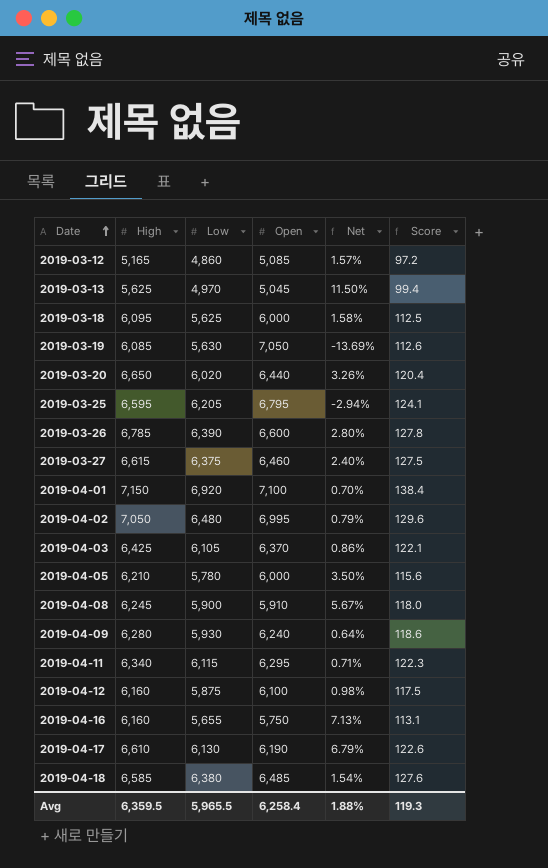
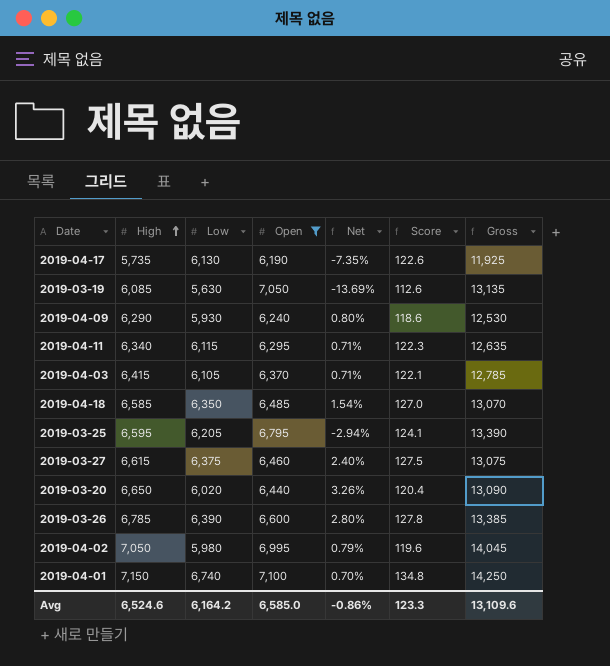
filter: none -> Open >= 6,190
row order: Date ascending -> High ascending
column Gross | formula: none -> [High] + [Open]
2019-04-17 | High: 6,610 -> 5,735
2019-04-17 | Net: 6.79% -> -7.35%
2019-04-09 | High: 6,280 -> 6,290
2019-04-09 | Net: 0.64% -> 0.80%
2019-04-03 | High: 6,425 -> 6,415
2019-04-03 | Net: 0.86% -> 0.71%
2019-04-18 | Low: 6,380 -> 6,350
2019-04-18 | Score: 127.6 -> 127.0
2019-04-02 | Low: 6,480 -> 5,980
2019-04-02 | Score: 129.6 -> 119.6
2019-04-01 | Low: 6,920 -> 6,740
2019-04-01 | Score: 138.4 -> 134.8
Avg | High: 6,359.5 -> 6,524.6
Avg | Low: 5,965.5 -> 6,164.2
Avg | Open: 6,258.4 -> 6,585.0
Avg | Net: 1.88% -> -0.86%
Avg | Score: 119.3 -> 123.3

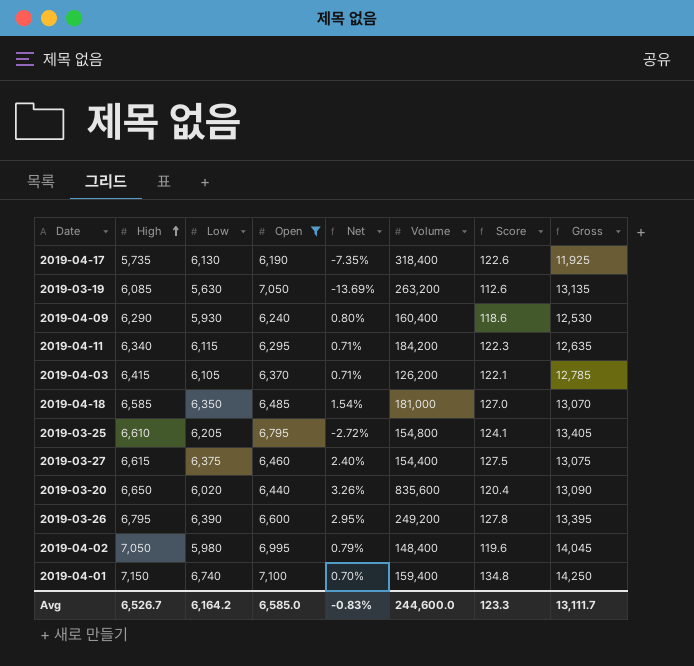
column Volume | position: none -> 6
2019-03-25 | High: 6,595 -> 6,610
2019-03-25 | Net: -2.94% -> -2.72%
2019-03-25 | Gross: 13,390 -> 13,405
2019-03-26 | High: 6,785 -> 6,795
2019-03-26 | Net: 2.80% -> 2.95%
2019-03-26 | Gross: 13,385 -> 13,395
Avg | High: 6,524.6 -> 6,526.7
Avg | Net: -0.86% -> -0.83%
Avg | Gross: 13,109.6 -> 13,111.7

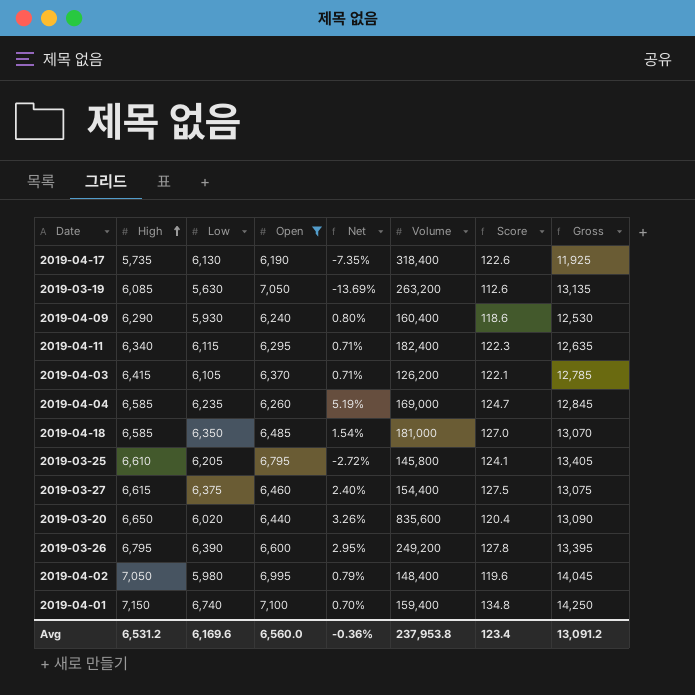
2019-04-11 | Volume: 184,200 -> 182,400
row 2019-04-04: none -> 6,585 | 6,235 | 6,260 | 5.19% | 169,000 | 124.7 | 12,845
2019-03-25 | Volume: 154,800 -> 145,800
Avg | High: 6,526.7 -> 6,531.2
Avg | Low: 6,164.2 -> 6,169.6
Avg | Open: 6,585.0 -> 6,560.0
Avg | Net: -0.83% -> -0.36%
Avg | Volume: 244,600.0 -> 237,953.8
Avg | Score: 123.3 -> 123.4
Avg | Gross: 13,111.7 -> 13,091.2

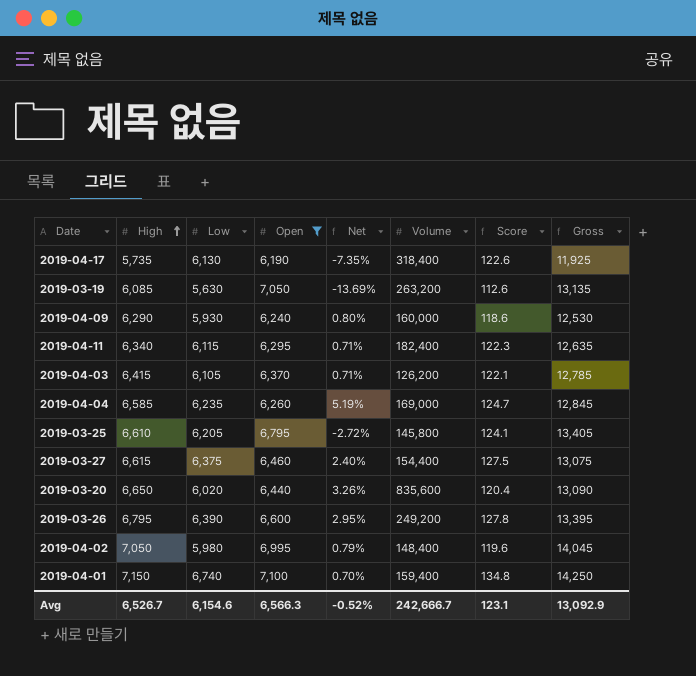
row 2019-04-18: 6,585 | 6,350 | 6,485 | 1.54% | 181,000 | 127.0 | 13,070 -> none
2019-04-09 | Volume: 160,400 -> 160,000
Avg | High: 6,531.2 -> 6,526.7
Avg | Low: 6,169.6 -> 6,154.6
Avg | Open: 6,560.0 -> 6,566.3
Avg | Net: -0.36% -> -0.52%
Avg | Volume: 237,953.8 -> 242,666.7
Avg | Score: 123.4 -> 123.1
Avg | Gross: 13,091.2 -> 13,092.9

